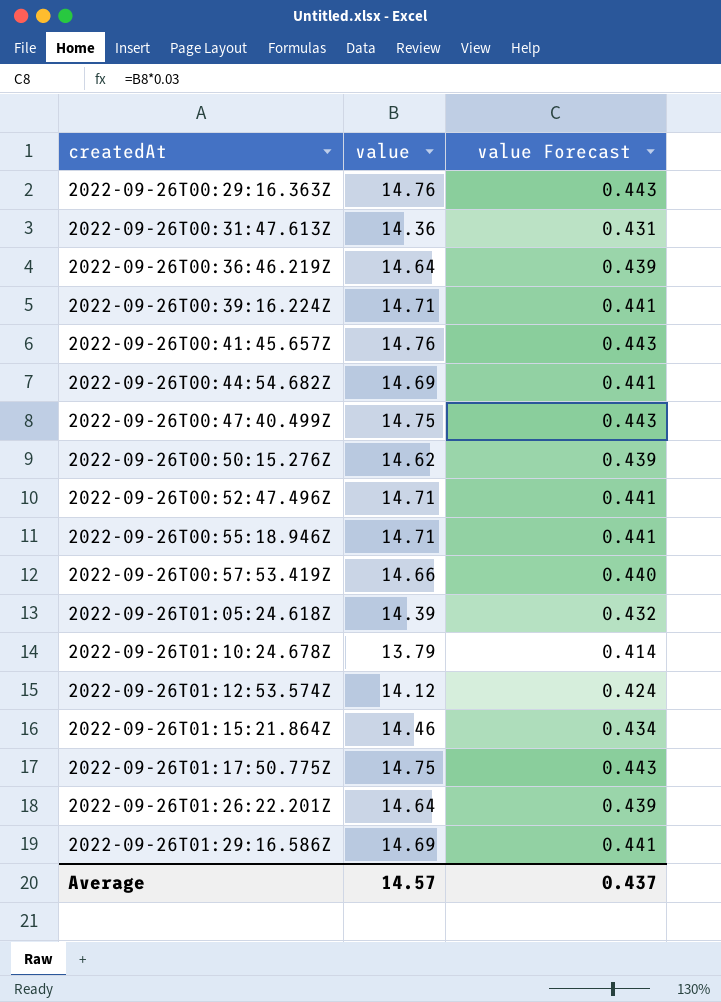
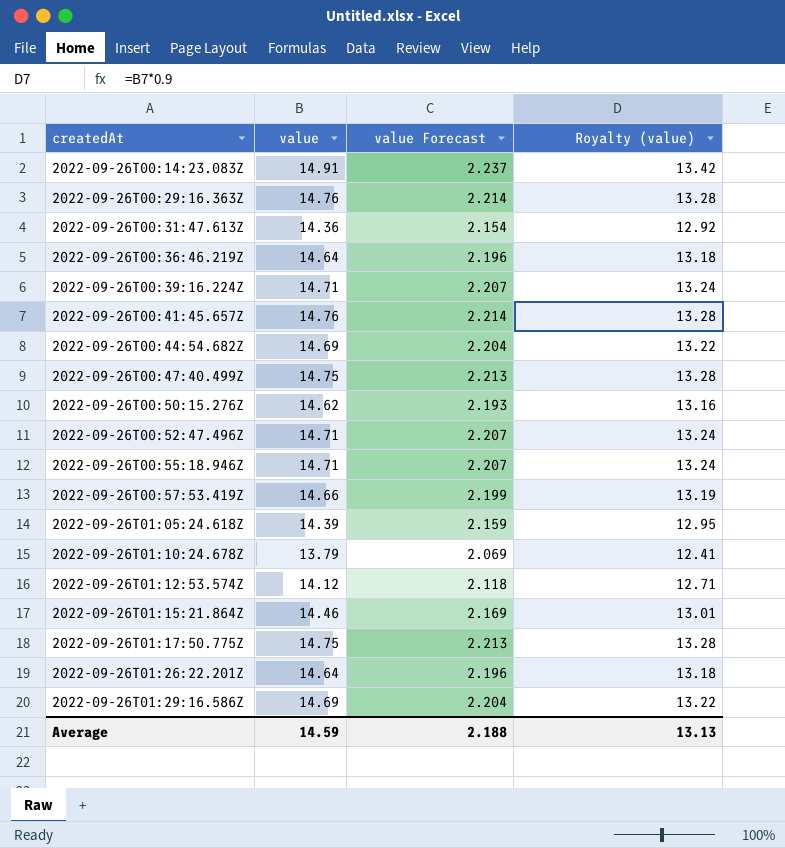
column value Forecast | formula: [value] * 0.03 -> [value] * 0.15
column Royalty (value) | formula: none -> [value] * 0.9
row 2022-09-26T00:14:23.083Z: none -> 14.91 | 2.237 | 13.42
Average | value: 14.57 -> 14.59
Average | value Forecast: 0.437 -> 2.188

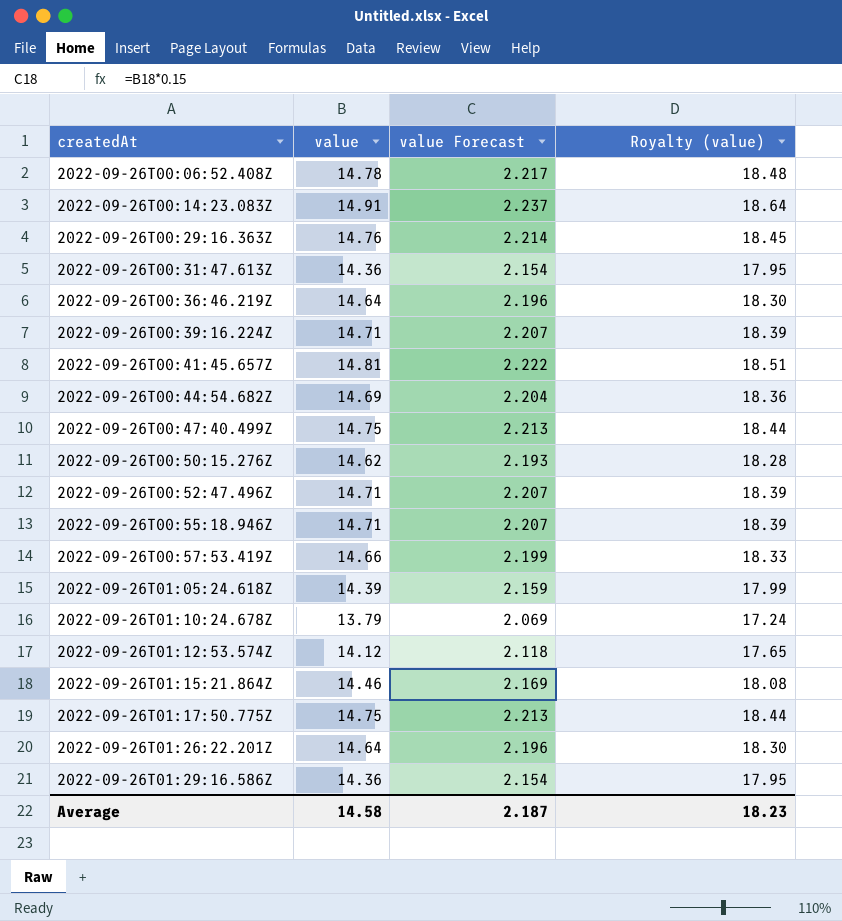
column Royalty (value) | formula: [value] * 0.9 -> [value] * 1.25
row 2022-09-26T00:06:52.408Z: none -> 14.78 | 2.217 | 18.48
2022-09-26T00:41:45.657Z | value: 14.76 -> 14.81
2022-09-26T00:41:45.657Z | value Forecast: 2.214 -> 2.222
2022-09-26T01:29:16.586Z | value: 14.69 -> 14.36
2022-09-26T01:29:16.586Z | value Forecast: 2.204 -> 2.154
Average | value: 14.59 -> 14.58
Average | value Forecast: 2.188 -> 2.187
Average | Royalty (value): 13.13 -> 18.23

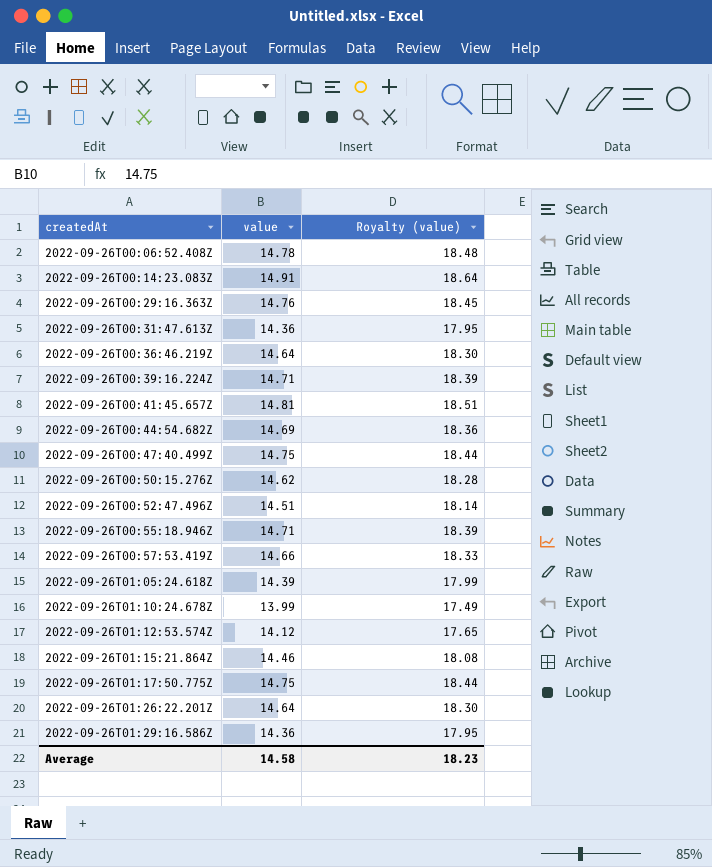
column value Forecast | formula: [value] * 0.15 -> none
2022-09-26T00:52:47.496Z | value: 14.71 -> 14.51
2022-09-26T00:52:47.496Z | Royalty (value): 18.39 -> 18.14
2022-09-26T01:10:24.678Z | value: 13.79 -> 13.99
2022-09-26T01:10:24.678Z | Royalty (value): 17.24 -> 17.49

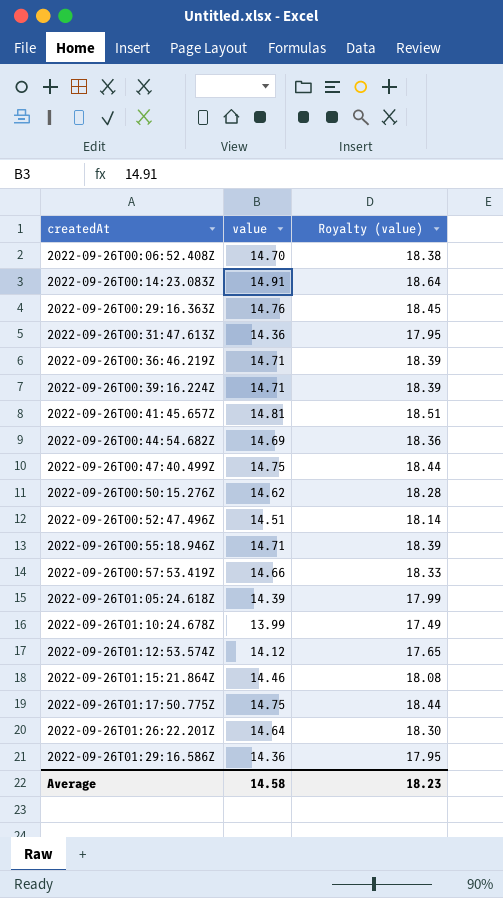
2022-09-26T00:06:52.408Z | value: 14.78 -> 14.70
2022-09-26T00:06:52.408Z | Royalty (value): 18.48 -> 18.38
2022-09-26T00:36:46.219Z | value: 14.64 -> 14.71
2022-09-26T00:36:46.219Z | Royalty (value): 18.30 -> 18.39

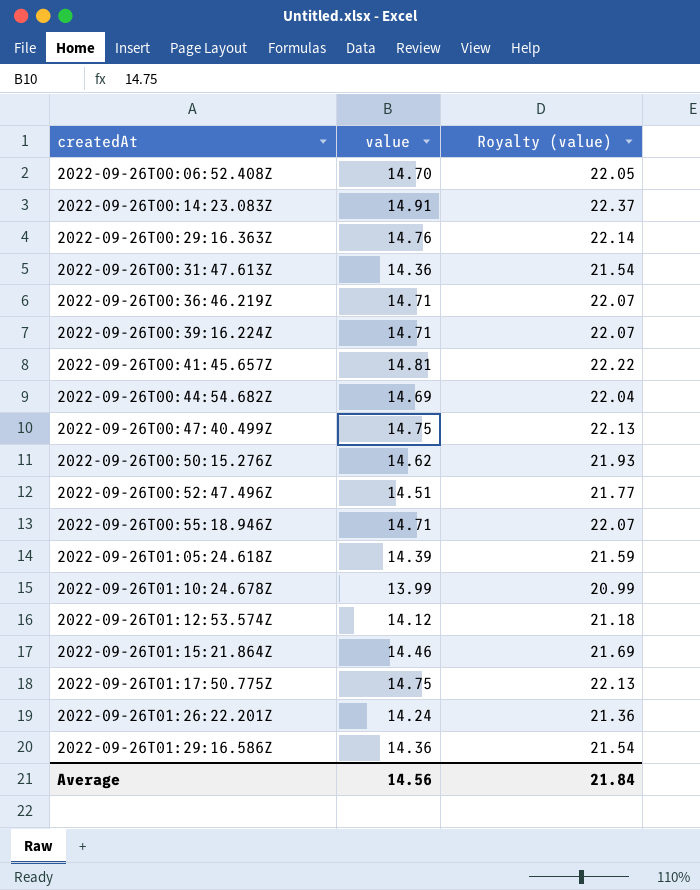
column Royalty (value) | formula: [value] * 1.25 -> [value] * 1.5
row 2022-09-26T00:57:53.419Z: 14.66 | 18.33 -> none
2022-09-26T01:26:22.201Z | value: 14.64 -> 14.24
Average | value: 14.58 -> 14.56
Average | Royalty (value): 18.23 -> 21.84

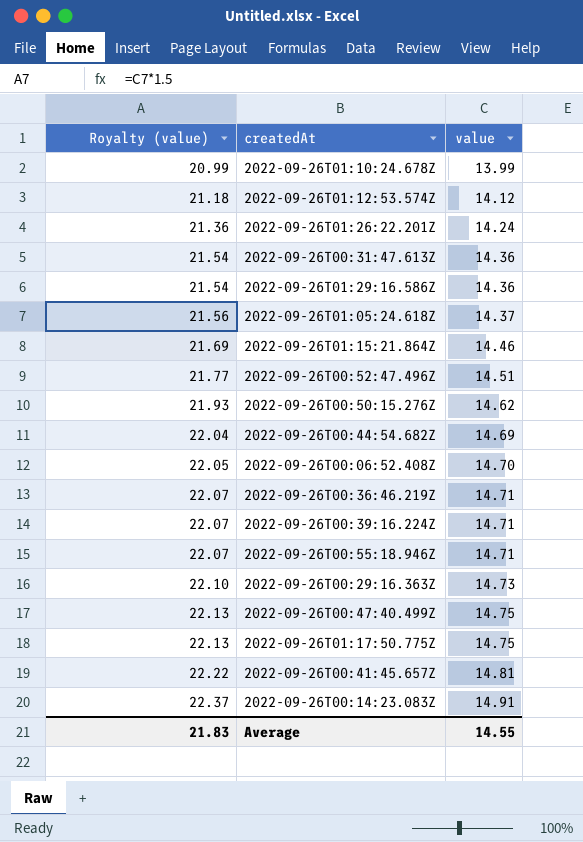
row order: createdAt ascending -> Royalty (value) ascending
column Royalty (value) | position: 3 -> 1
2022-09-26T01:05:24.618Z | Royalty (value): 21.59 -> 21.56
2022-09-26T01:05:24.618Z | value: 14.39 -> 14.37
2022-09-26T00:29:16.363Z | Royalty (value): 22.14 -> 22.10
2022-09-26T00:29:16.363Z | value: 14.76 -> 14.73
Average | Royalty (value): 21.84 -> 21.83
Average | value: 14.56 -> 14.55

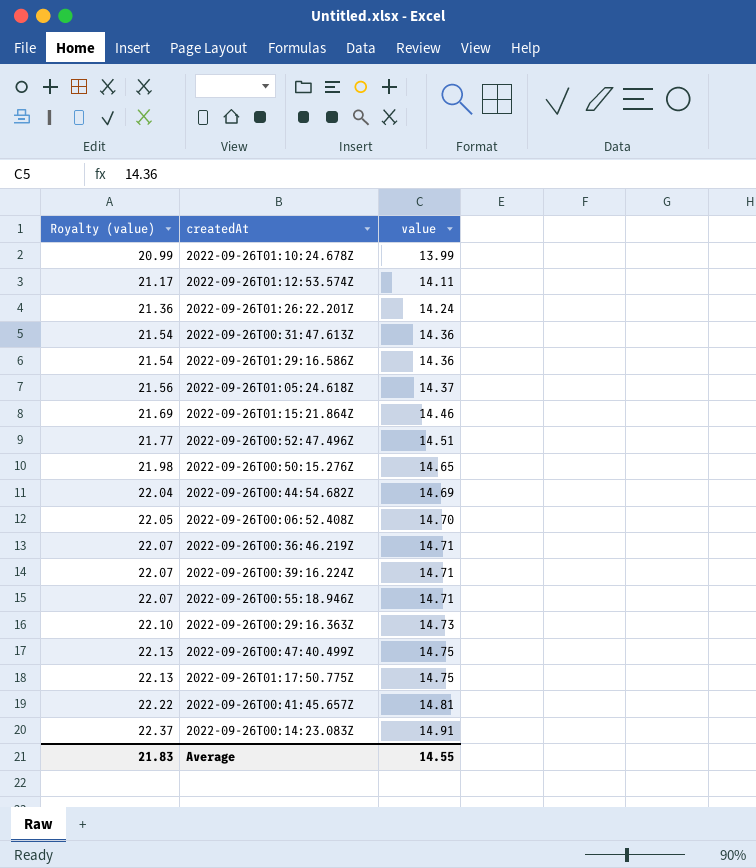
2022-09-26T01:12:53.574Z | Royalty (value): 21.18 -> 21.17
2022-09-26T01:12:53.574Z | value: 14.12 -> 14.11
2022-09-26T00:50:15.276Z | Royalty (value): 21.93 -> 21.98
2022-09-26T00:50:15.276Z | value: 14.62 -> 14.65

